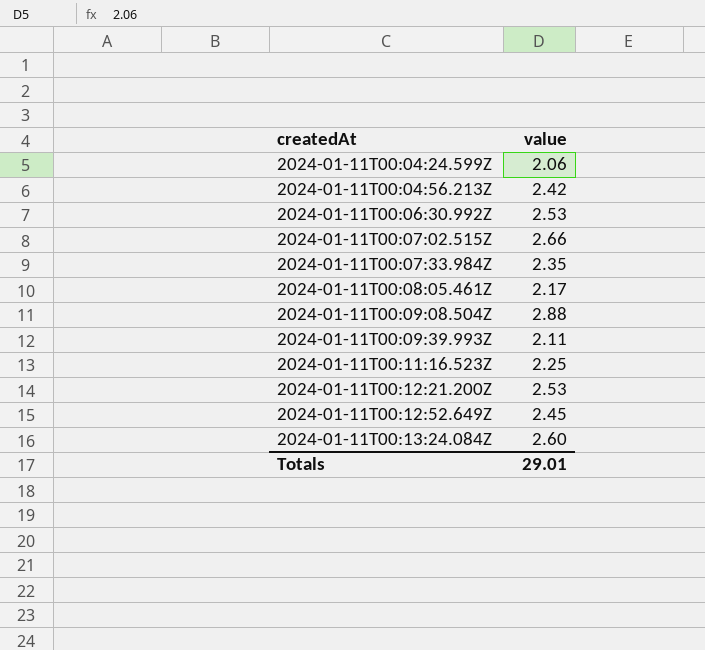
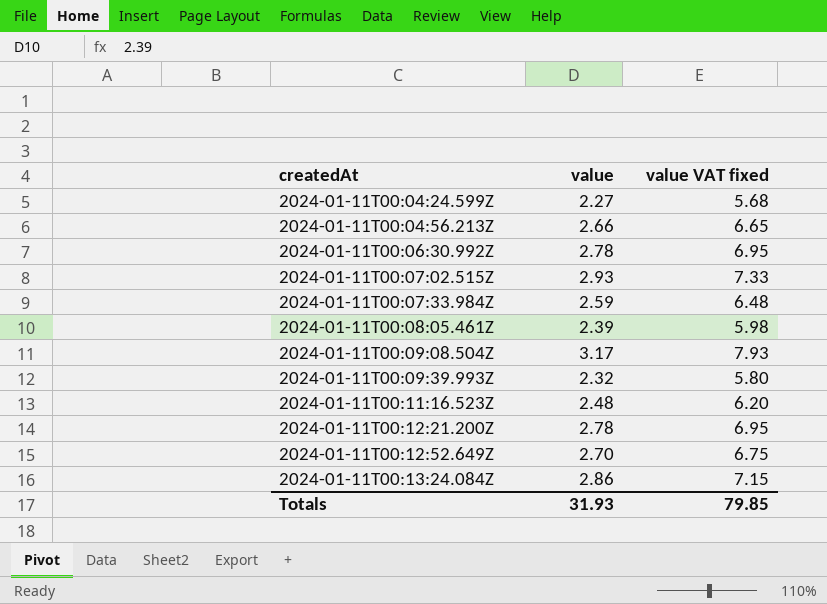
column value VAT fixed | formula: none -> [value] * 2.5
2024-01-11T00:04:24.599Z | value: 2.06 -> 2.27
2024-01-11T00:04:56.213Z | value: 2.42 -> 2.66
2024-01-11T00:06:30.992Z | value: 2.53 -> 2.78
2024-01-11T00:07:02.515Z | value: 2.66 -> 2.93
2024-01-11T00:07:33.984Z | value: 2.35 -> 2.59
2024-01-11T00:08:05.461Z | value: 2.17 -> 2.39
2024-01-11T00:09:08.504Z | value: 2.88 -> 3.17
2024-01-11T00:09:39.993Z | value: 2.11 -> 2.32
2024-01-11T00:11:16.523Z | value: 2.25 -> 2.48
2024-01-11T00:12:21.200Z | value: 2.53 -> 2.78
2024-01-11T00:12:52.649Z | value: 2.45 -> 2.70
2024-01-11T00:13:24.084Z | value: 2.60 -> 2.86
Totals | value: 29.01 -> 31.93

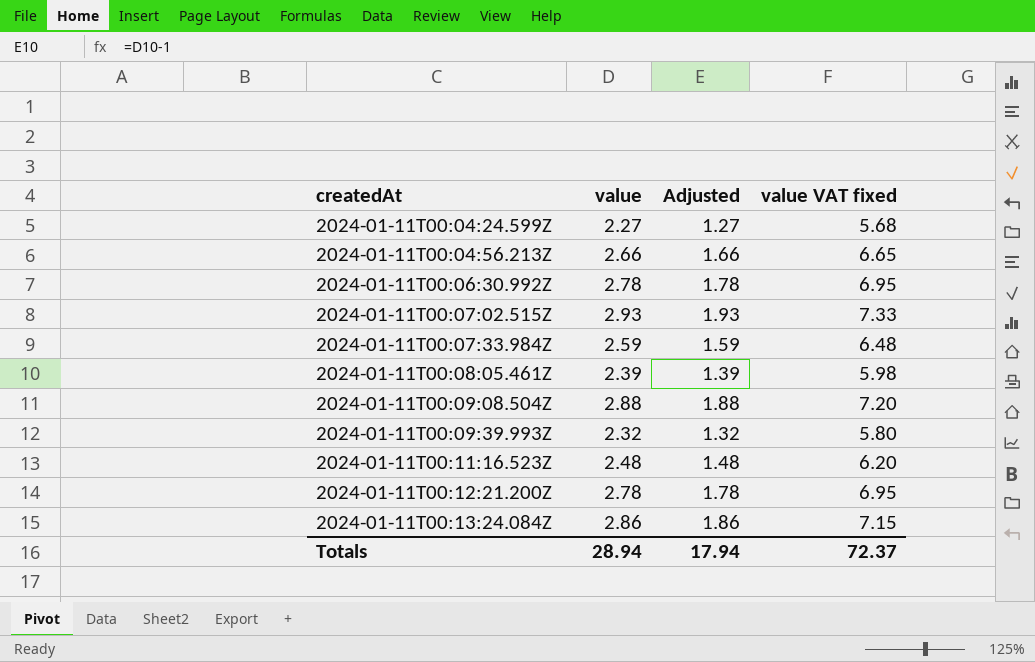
column Adjusted | formula: none -> [value] - 1
row 2024-01-11T00:12:52.649Z: 2.70 | 6.75 -> none
2024-01-11T00:09:08.504Z | value: 3.17 -> 2.88
2024-01-11T00:09:08.504Z | value VAT fixed: 7.93 -> 7.20
Totals | value: 31.93 -> 28.94
Totals | value VAT fixed: 79.85 -> 72.37

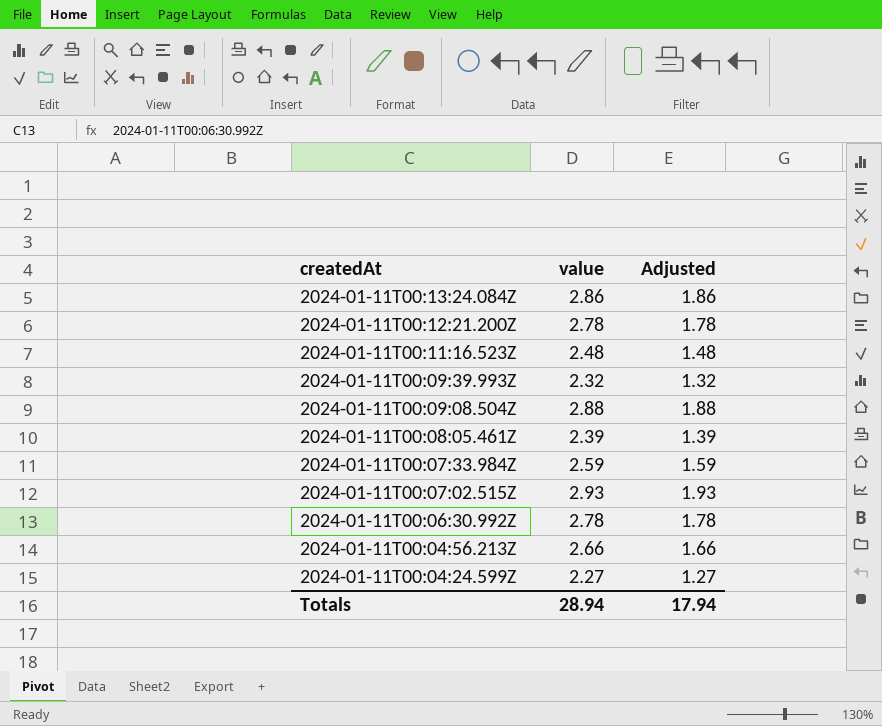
row order: createdAt ascending -> createdAt descending
column value VAT fixed | formula: [value] * 2.5 -> none

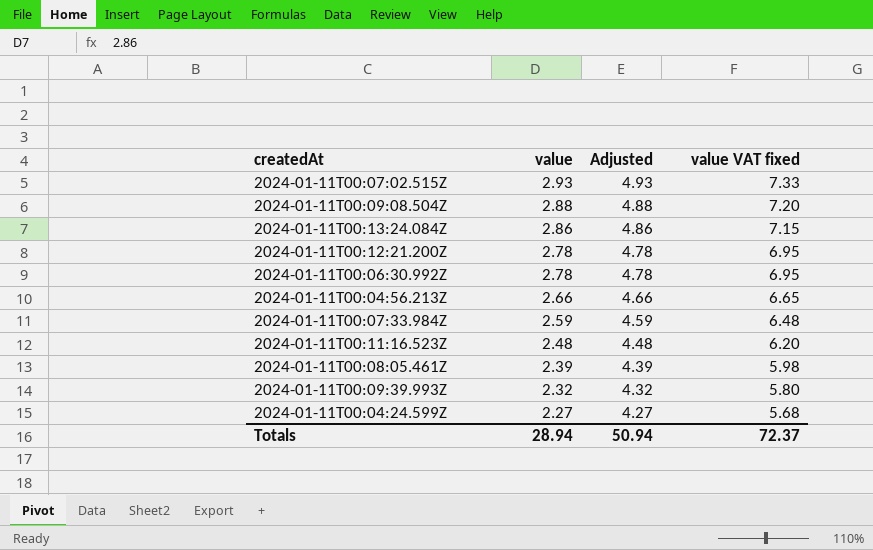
row order: createdAt descending -> value descending
column Adjusted | formula: [value] - 1 -> [value] + 2
column value VAT fixed | formula: none -> [value] * 2.5
Totals | Adjusted: 17.94 -> 50.94

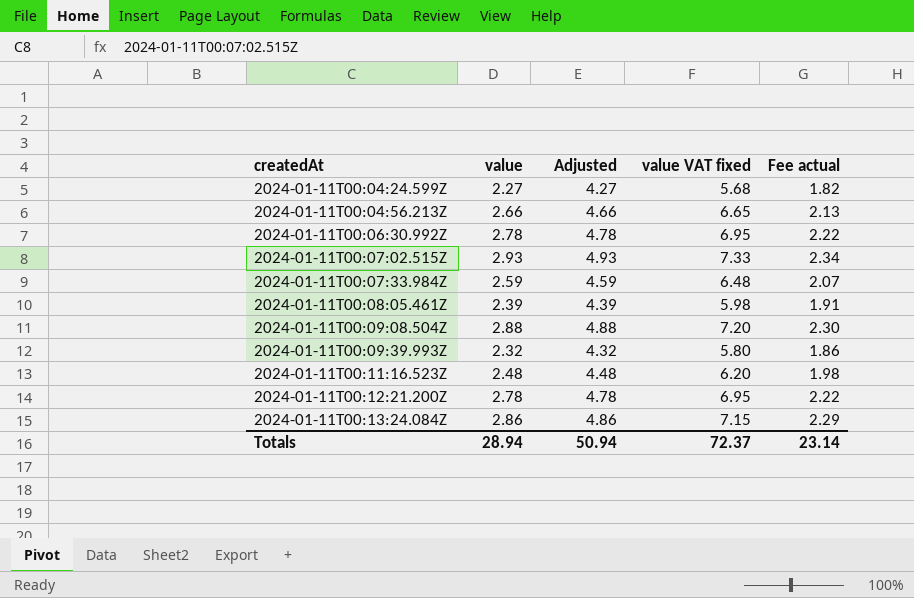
row order: value descending -> createdAt ascending
column Fee actual | formula: none -> [value] * 0.8

